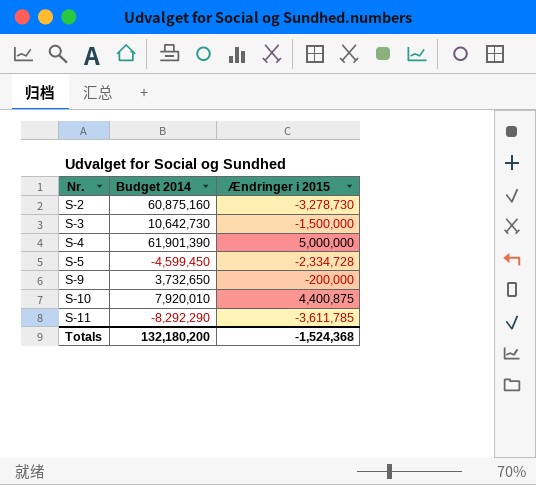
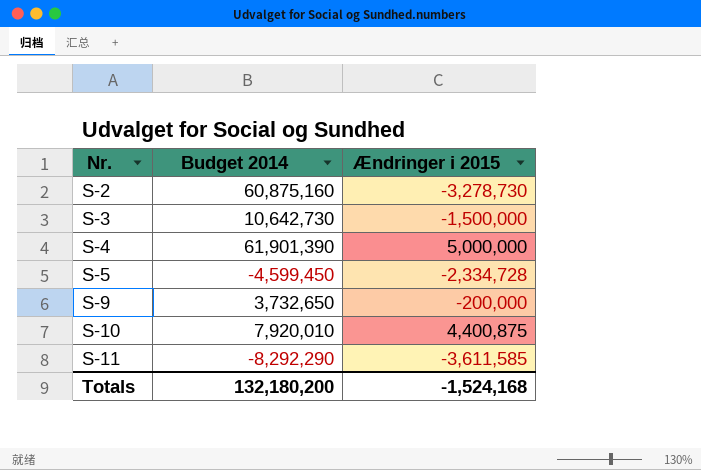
S-11 | Ændringer i 2015: -3,611,785 -> -3,611,585
Totals | Ændringer i 2015: -1,524,368 -> -1,524,168

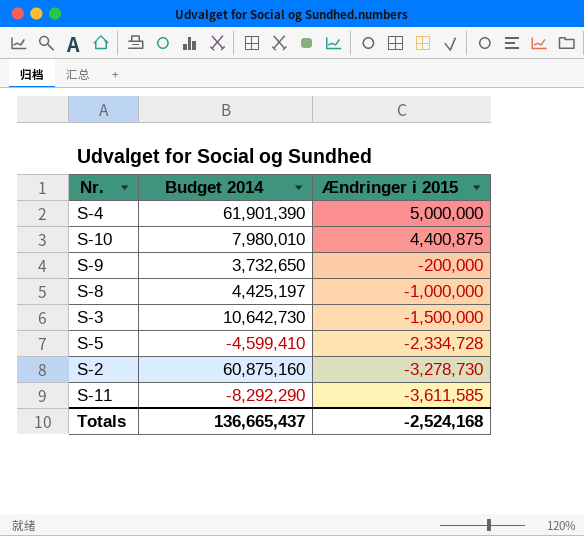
row order: Nr. ascending -> Ændringer i 2015 descending
S-10 | Budget 2014: 7,920,010 -> 7,980,010
row S-8: none -> 4,425,197 | -1,000,000
S-5 | Budget 2014: -4,599,450 -> -4,599,410
Totals | Budget 2014: 132,180,200 -> 136,665,437
Totals | Ændringer i 2015: -1,524,168 -> -2,524,168

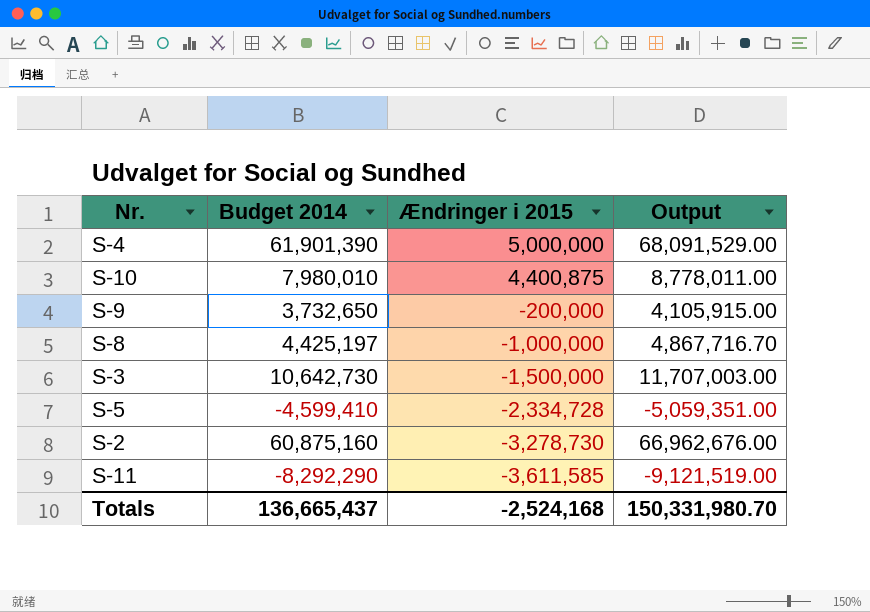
column Output | formula: none -> [Budget 2014] * 1.1

